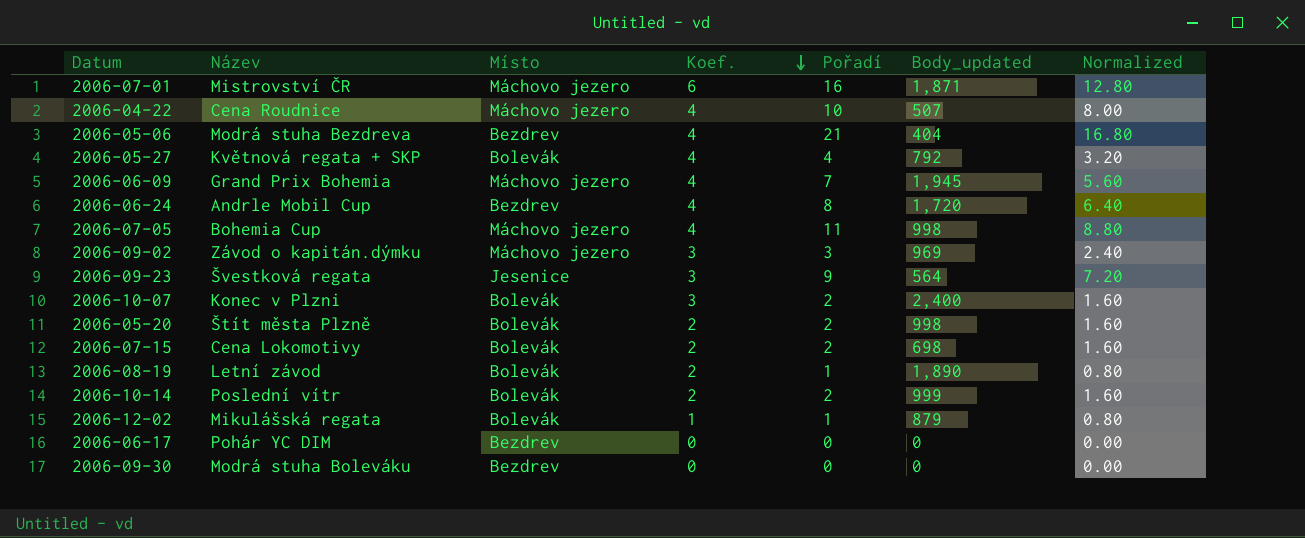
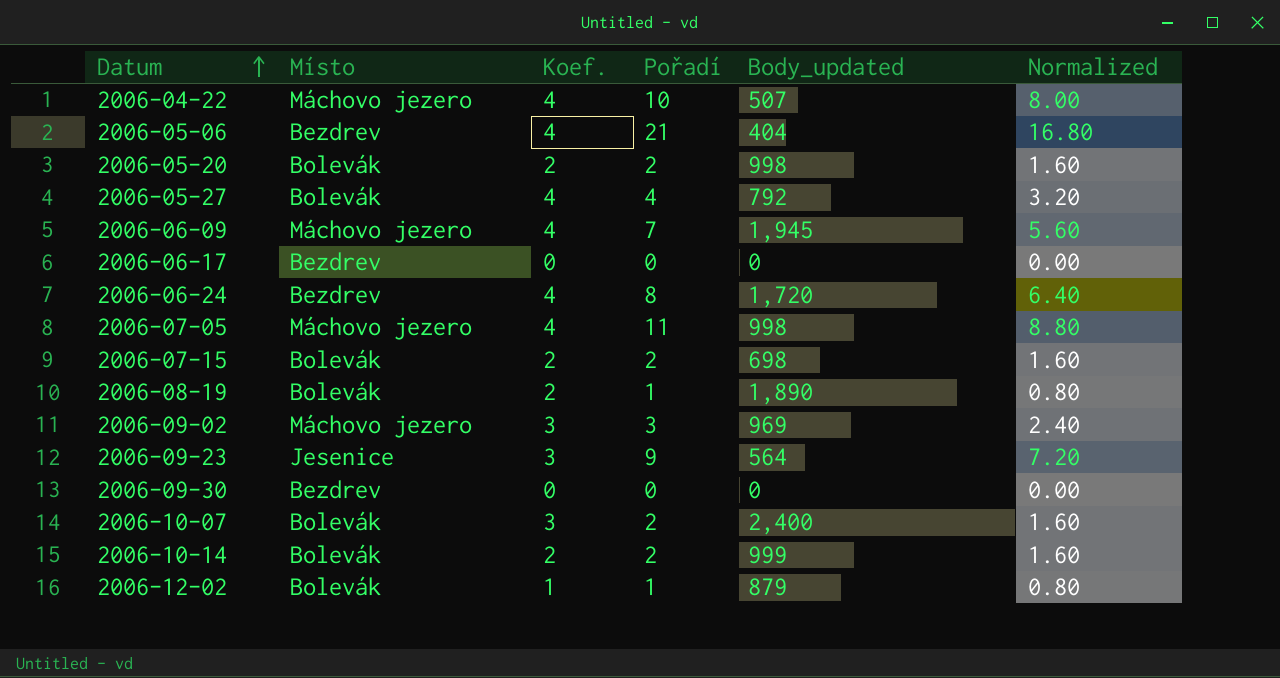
row order: Koef. descending -> Datum ascending
column Název | position: 2 -> none
row 2006-07-01: Mistrovství ČR | Máchovo jezero | 6 | 16 | 1,871 | 12.80 -> none

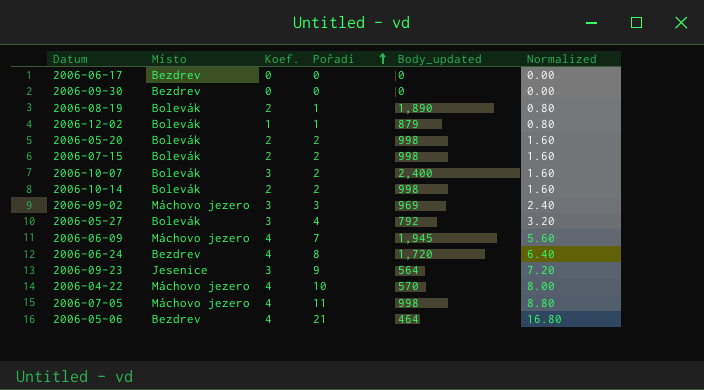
row order: Datum ascending -> Pořadí ascending
2006-07-15 | Body_updated: 698 -> 998
2006-10-14 | Body_updated: 999 -> 998
2006-05-27 | Koef.: 4 -> 3
2006-04-22 | Body_updated: 507 -> 570
2006-05-06 | Body_updated: 404 -> 464

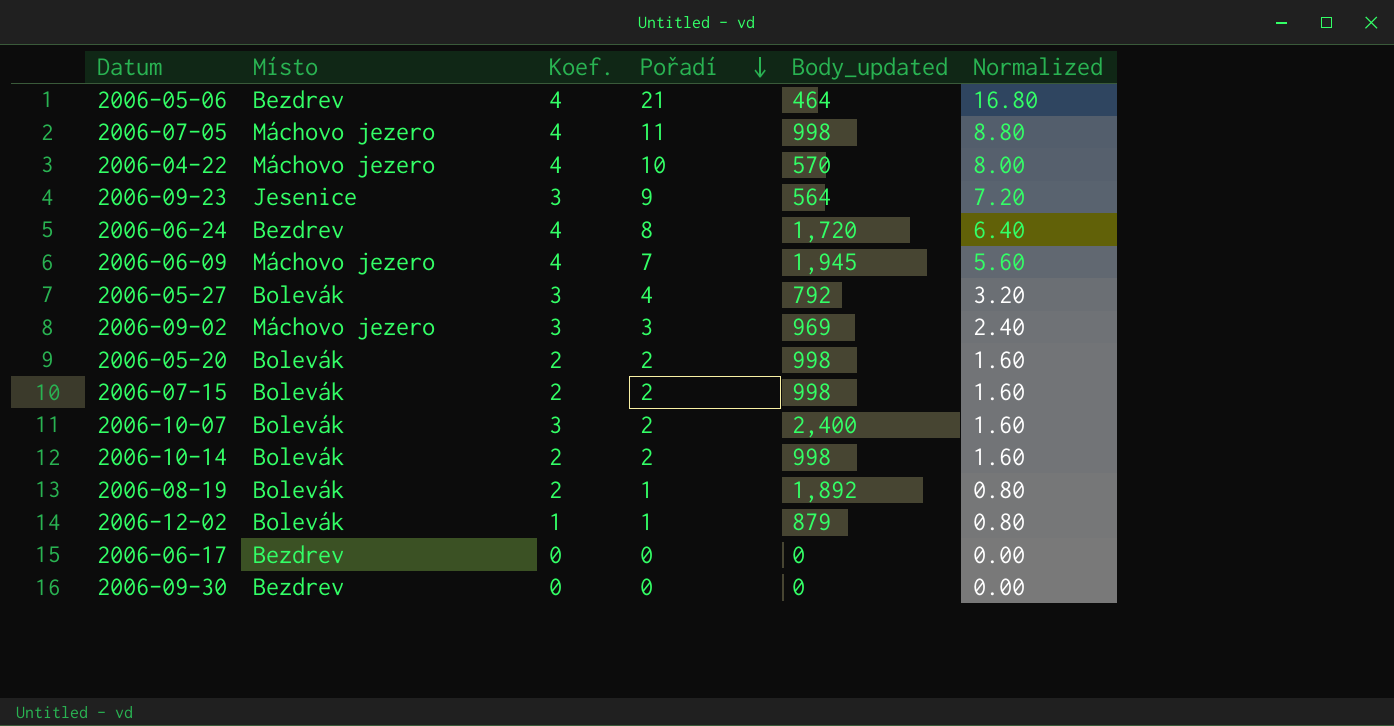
row order: Pořadí ascending -> Pořadí descending
2006-08-19 | Body_updated: 1,890 -> 1,892

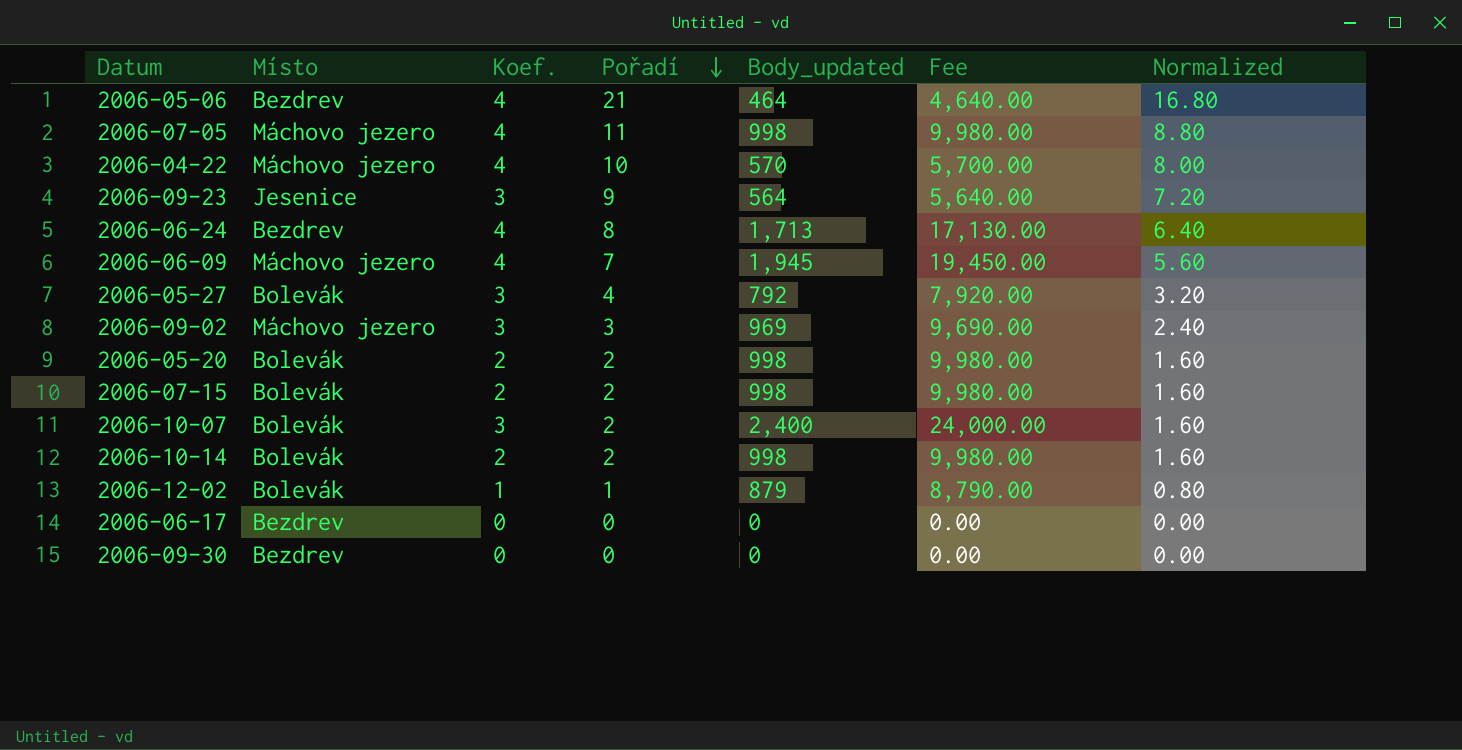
column Fee | formula: none -> [Body_updated] * 10
row 2006-08-19: Bolevák | 2 | 1 | 1,892 | 0.80 -> none
2006-06-24 | Body_updated: 1,720 -> 1,713

